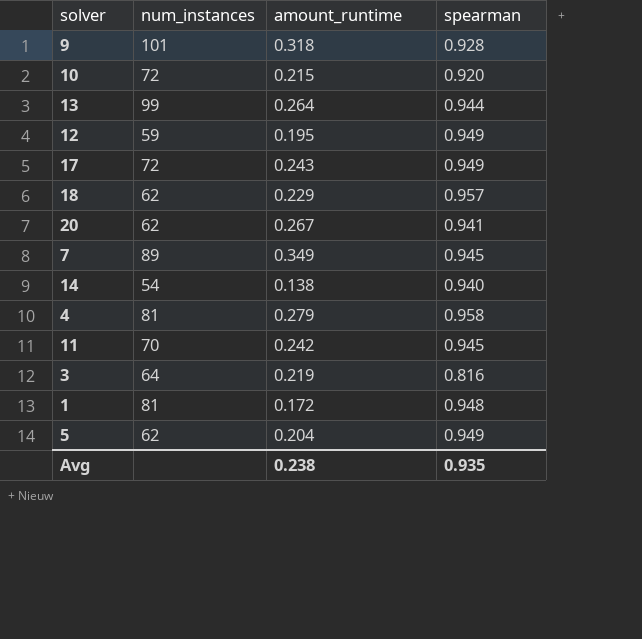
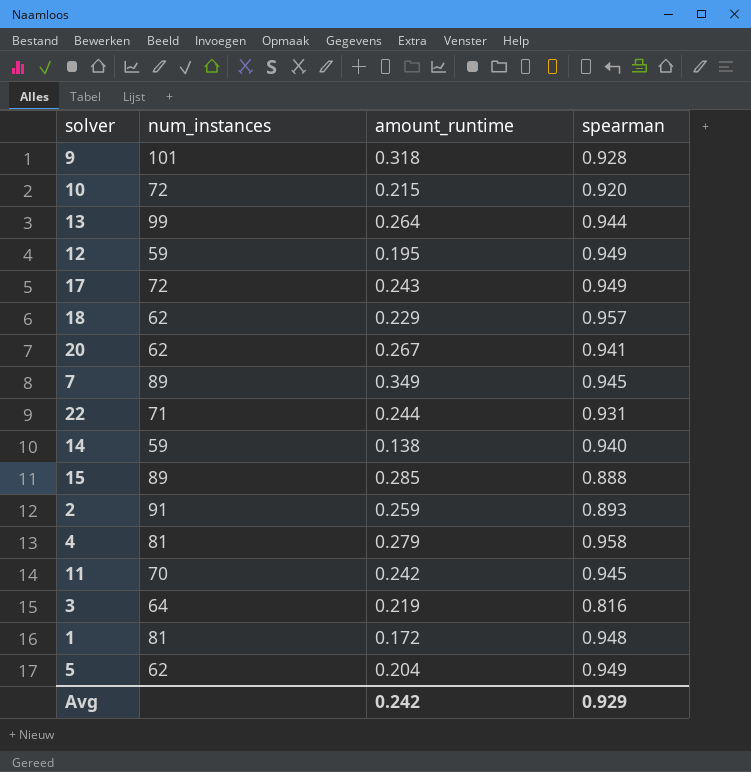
row 22: none -> 71 | 0.244 | 0.931
14 | num_instances: 54 -> 59
row 15: none -> 89 | 0.285 | 0.888
row 2: none -> 91 | 0.259 | 0.893
Avg | amount_runtime: 0.238 -> 0.242
Avg | spearman: 0.935 -> 0.929

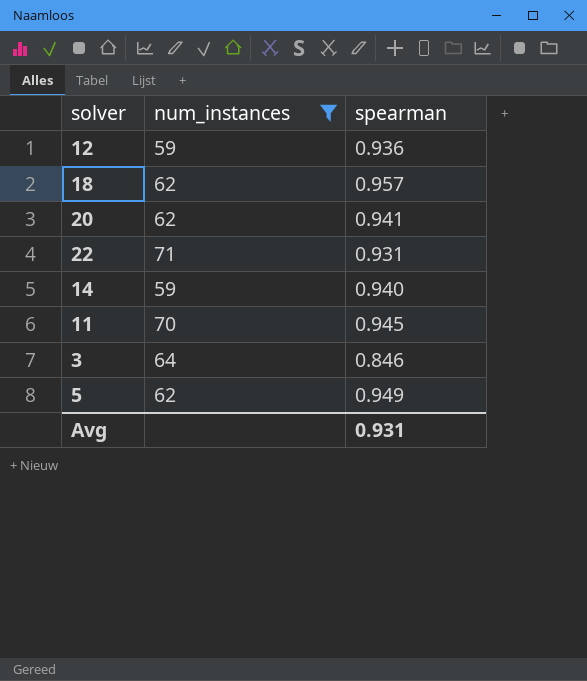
filter: none -> num_instances <= 71
column amount_runtime | position: 3 -> none
12 | spearman: 0.949 -> 0.936
3 | spearman: 0.816 -> 0.846
Avg | spearman: 0.929 -> 0.931

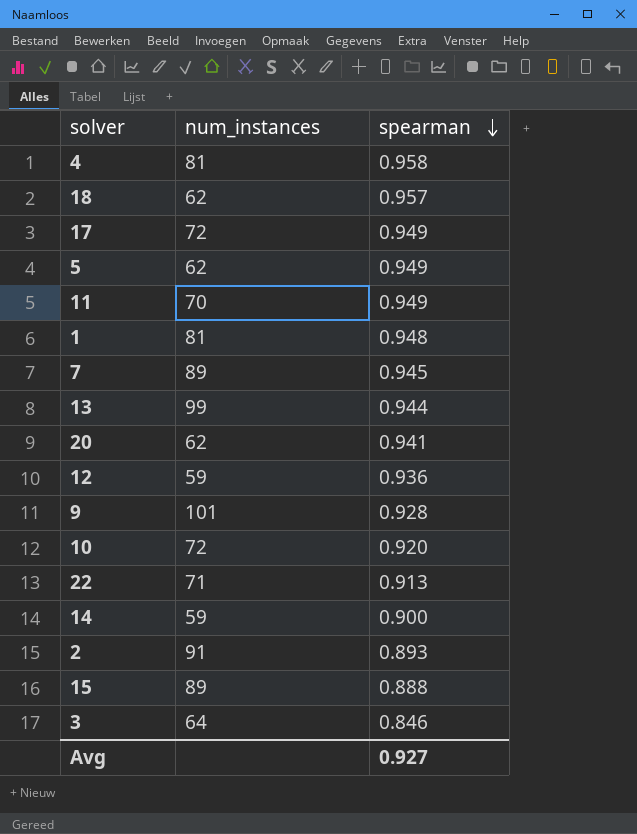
filter: num_instances <= 71 -> none
row order: none -> spearman descending
11 | spearman: 0.945 -> 0.949
22 | spearman: 0.931 -> 0.913
14 | spearman: 0.940 -> 0.900
Avg | spearman: 0.931 -> 0.927

